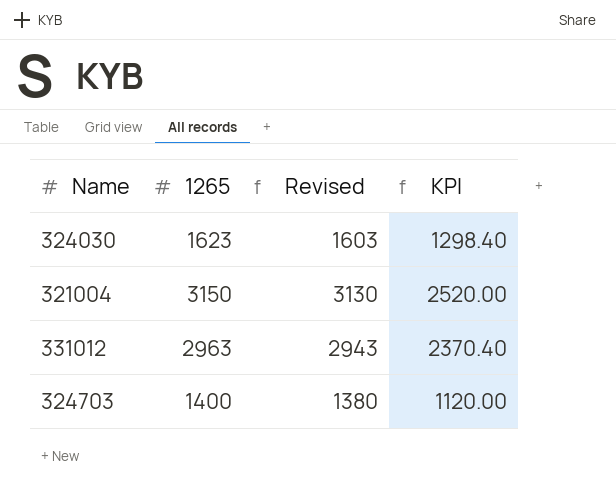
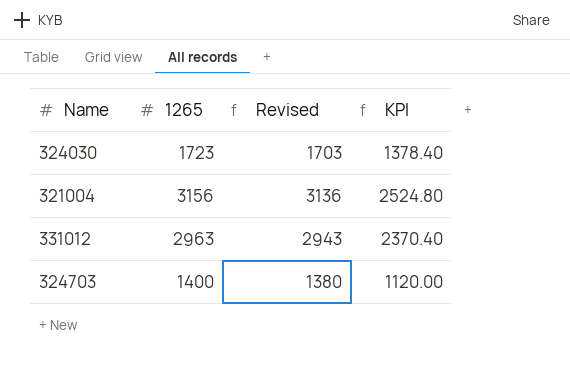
324030 | 1265: 1623 -> 1723
324030 | Revised: 1603 -> 1703
324030 | KPI: 1298.40 -> 1378.40
321004 | 1265: 3150 -> 3156
321004 | Revised: 3130 -> 3136
321004 | KPI: 2520.00 -> 2524.80

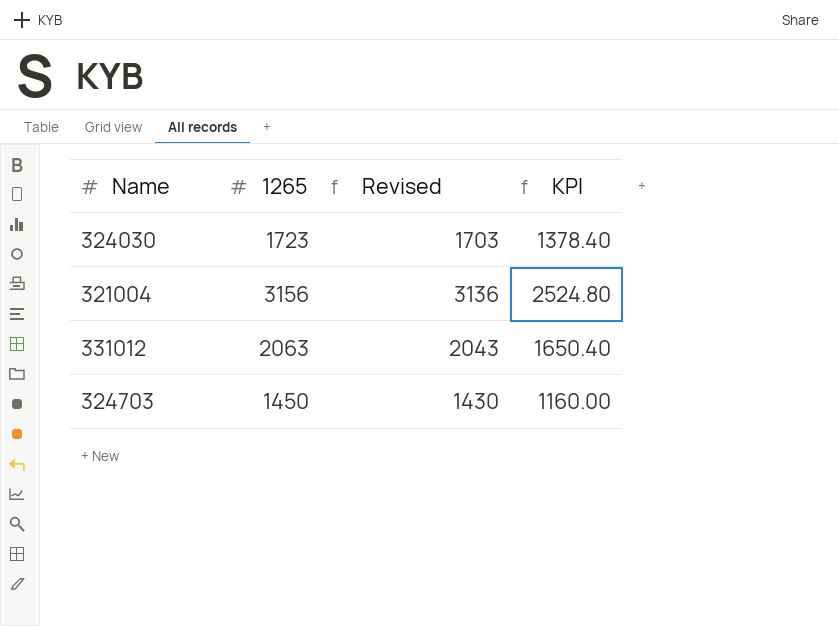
331012 | 1265: 2963 -> 2063
331012 | Revised: 2943 -> 2043
331012 | KPI: 2370.40 -> 1650.40
324703 | 1265: 1400 -> 1450
324703 | Revised: 1380 -> 1430
324703 | KPI: 1120.00 -> 1160.00

